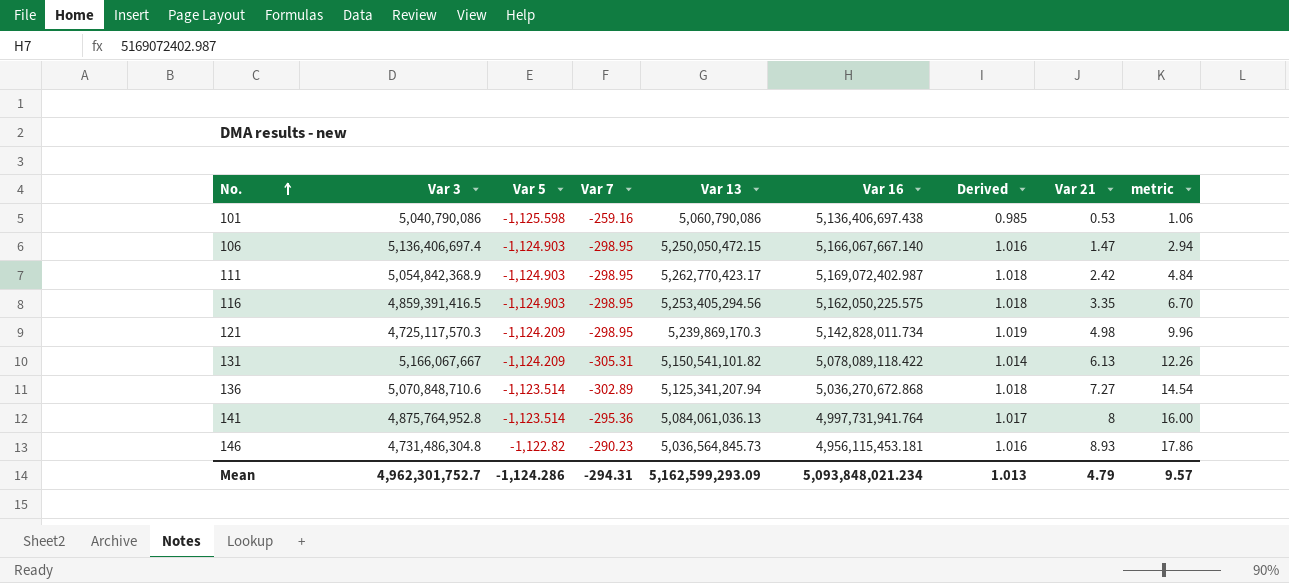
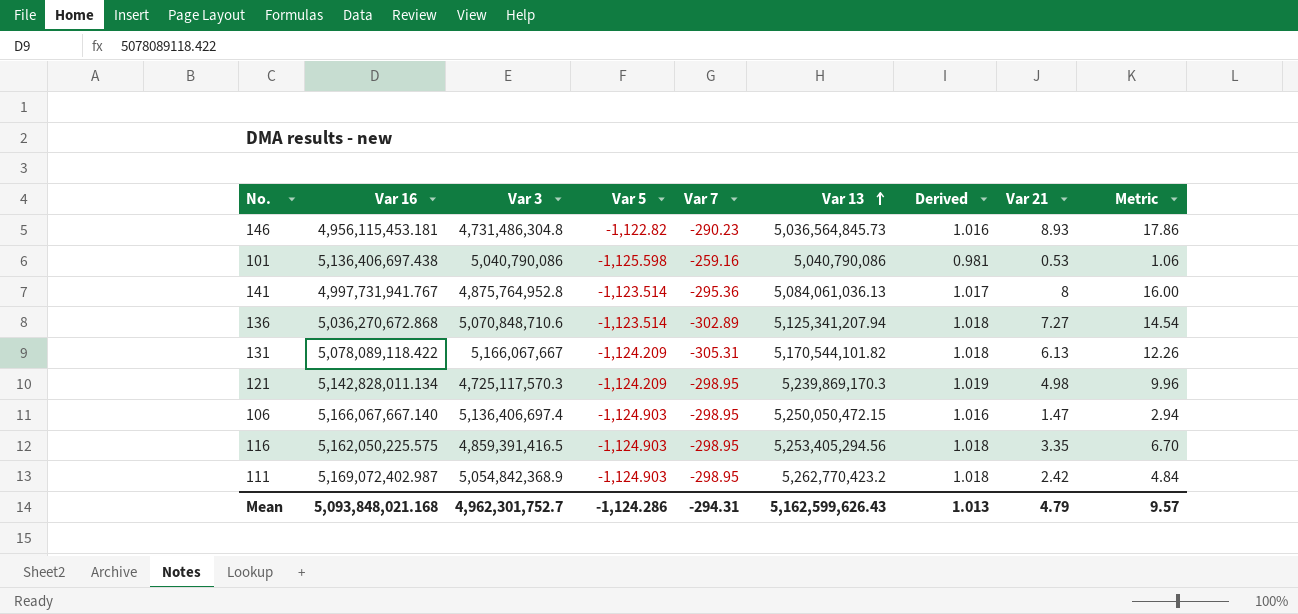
row order: No. ascending -> Var 13 ascending
column Var 16 | position: 6 -> 2
column name: metric -> Metric
101 | Var 13: 5,060,790,086 -> 5,040,790,086
101 | Derived: 0.985 -> 0.981
141 | Var 16: 4,997,731,941.764 -> 4,997,731,941.767
131 | Var 13: 5,150,541,101.82 -> 5,170,544,101.82
131 | Derived: 1.014 -> 1.018
121 | Var 16: 5,142,828,011.734 -> 5,142,828,011.134
111 | Var 13: 5,262,770,423.17 -> 5,262,770,423.2
Mean | Var 16: 5,093,848,021.234 -> 5,093,848,021.168
Mean | Var 13: 5,162,599,293.09 -> 5,162,599,626.43

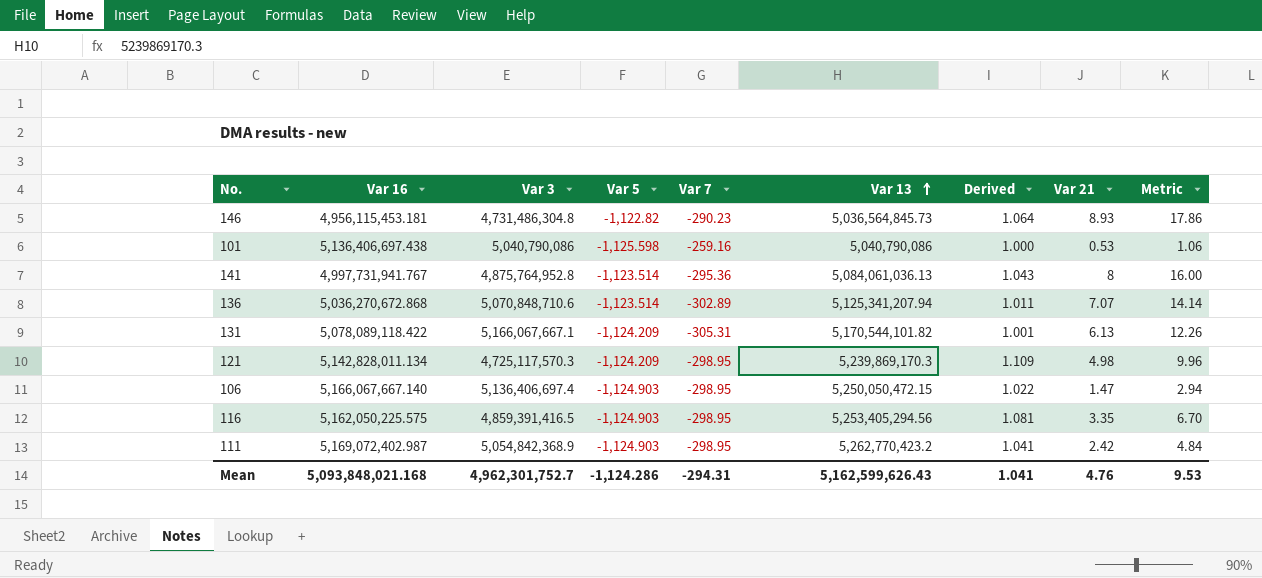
column Derived | formula: [Var 13] / [Var 16] -> [Var 13] / [Var 3]
136 | Var 21: 7.27 -> 7.07
136 | Metric: 14.54 -> 14.14
131 | Var 3: 5,166,067,667 -> 5,166,067,667.1
Mean | Derived: 1.013 -> 1.041
Mean | Var 21: 4.79 -> 4.76
Mean | Metric: 9.57 -> 9.53

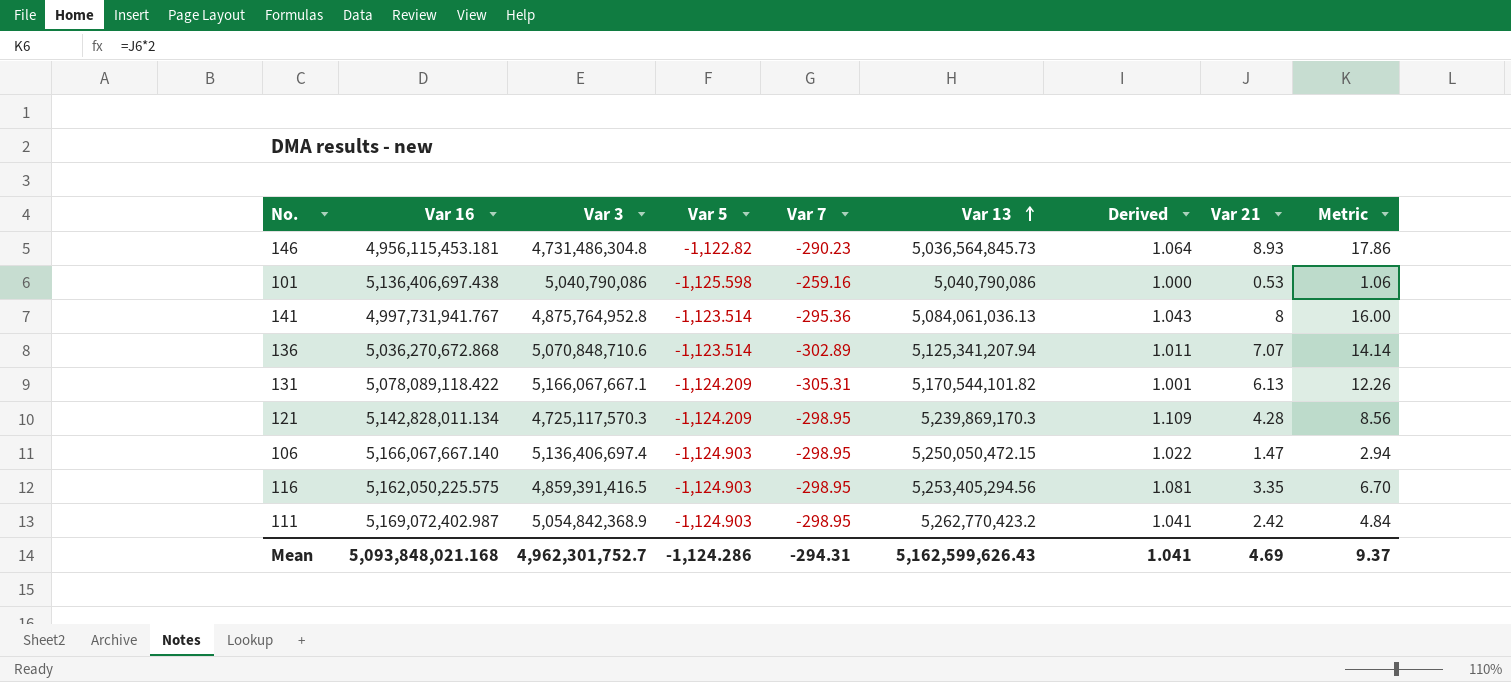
121 | Var 21: 4.98 -> 4.28
121 | Metric: 9.96 -> 8.56
Mean | Var 21: 4.76 -> 4.69
Mean | Metric: 9.53 -> 9.37

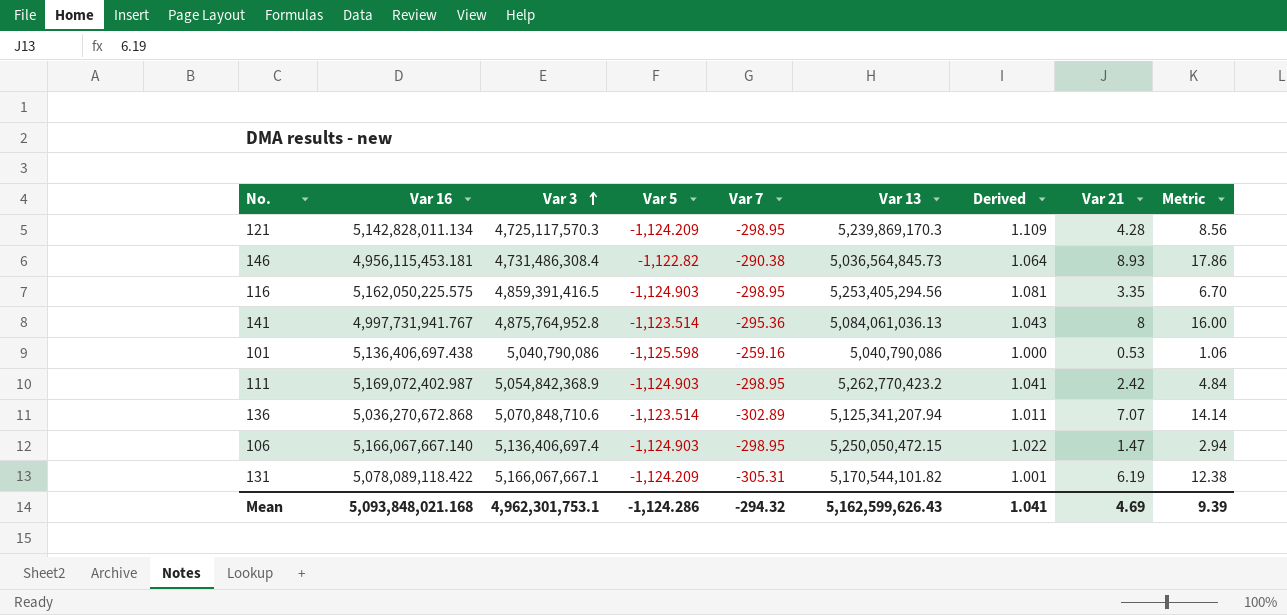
row order: Var 13 ascending -> Var 3 ascending
146 | Var 3: 4,731,486,304.8 -> 4,731,486,308.4
146 | Var 7: -290.23 -> -290.38
131 | Var 21: 6.13 -> 6.19
131 | Metric: 12.26 -> 12.38
Mean | Var 3: 4,962,301,752.7 -> 4,962,301,753.1
Mean | Var 7: -294.31 -> -294.32
Mean | Metric: 9.37 -> 9.39

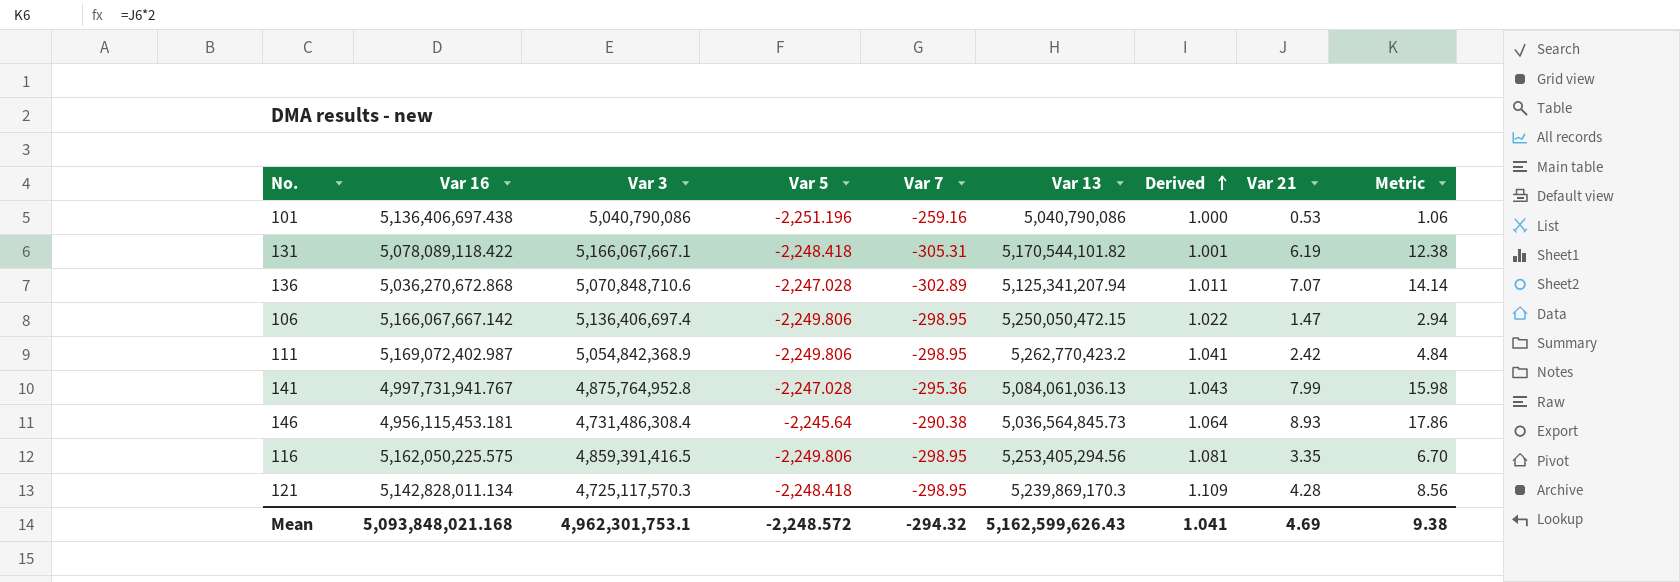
row order: Var 3 ascending -> Derived ascending
101 | Var 5: -1,125.598 -> -2,251.196
131 | Var 5: -1,124.209 -> -2,248.418
136 | Var 5: -1,123.514 -> -2,247.028
106 | Var 16: 5,166,067,667.140 -> 5,166,067,667.142
106 | Var 5: -1,124.903 -> -2,249.806
111 | Var 5: -1,124.903 -> -2,249.806
141 | Var 5: -1,123.514 -> -2,247.028
141 | Var 21: 8 -> 7.99
141 | Metric: 16.00 -> 15.98
146 | Var 5: -1,122.82 -> -2,245.64
116 | Var 5: -1,124.903 -> -2,249.806
121 | Var 5: -1,124.209 -> -2,248.418
Mean | Var 5: -1,124.286 -> -2,248.572
Mean | Metric: 9.39 -> 9.38

